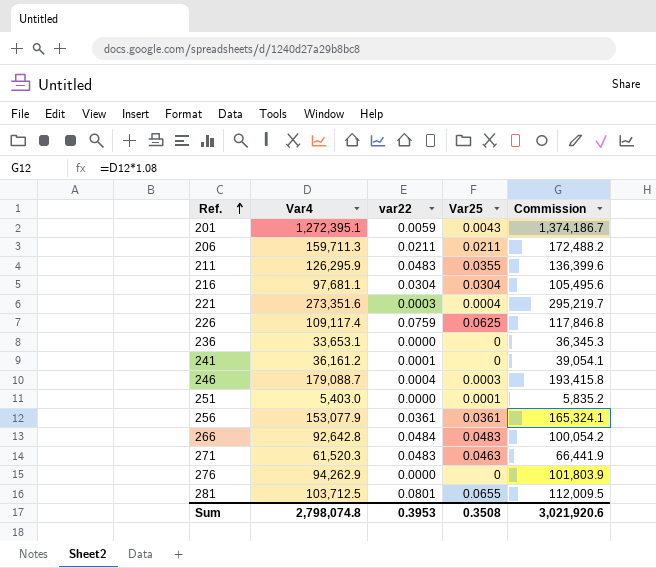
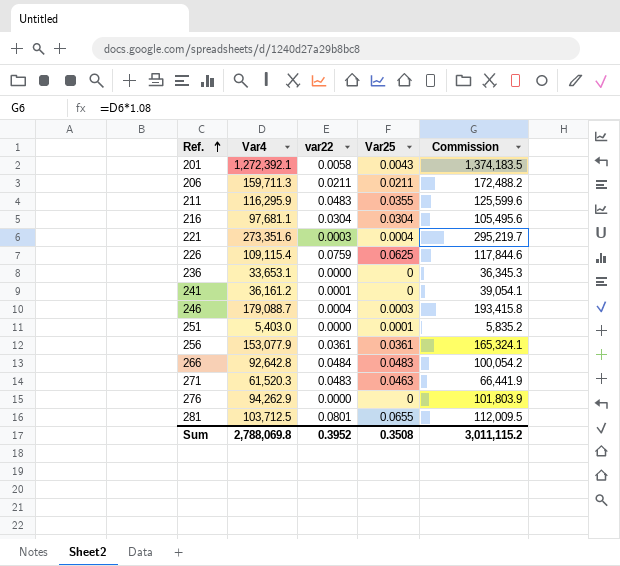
201 | Var4: 1,272,395.1 -> 1,272,392.1
201 | var22: 0.0059 -> 0.0058
201 | Commission: 1,374,186.7 -> 1,374,183.5
211 | Var4: 126,295.9 -> 116,295.9
211 | Commission: 136,399.6 -> 125,599.6
226 | Var4: 109,117.4 -> 109,115.4
226 | Commission: 117,846.8 -> 117,844.6
Sum | Var4: 2,798,074.8 -> 2,788,069.8
Sum | var22: 0.3953 -> 0.3952
Sum | Commission: 3,021,920.6 -> 3,011,115.2

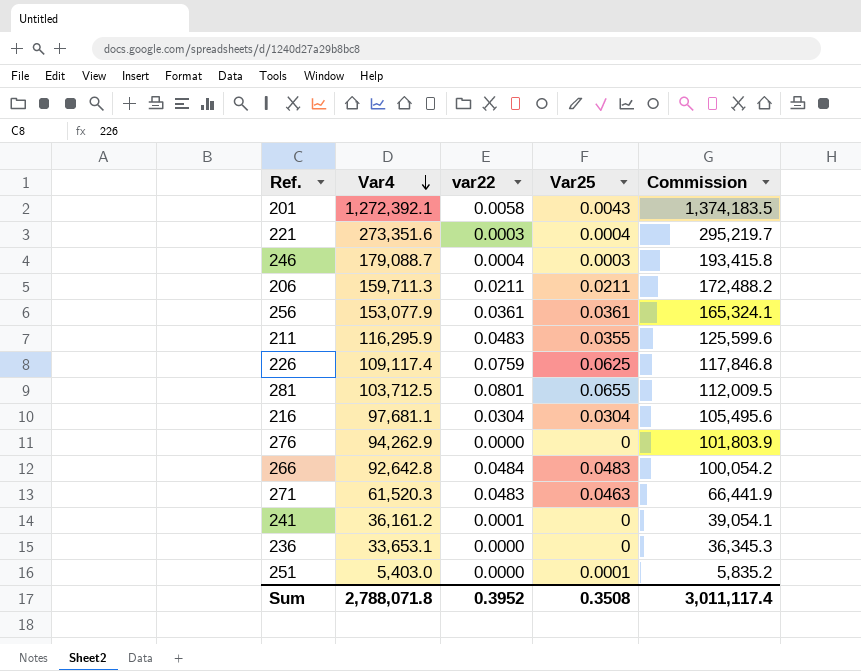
row order: Ref. ascending -> Var4 descending
226 | Var4: 109,115.4 -> 109,117.4
226 | Commission: 117,844.6 -> 117,846.8
Sum | Var4: 2,788,069.8 -> 2,788,071.8
Sum | Commission: 3,011,115.2 -> 3,011,117.4

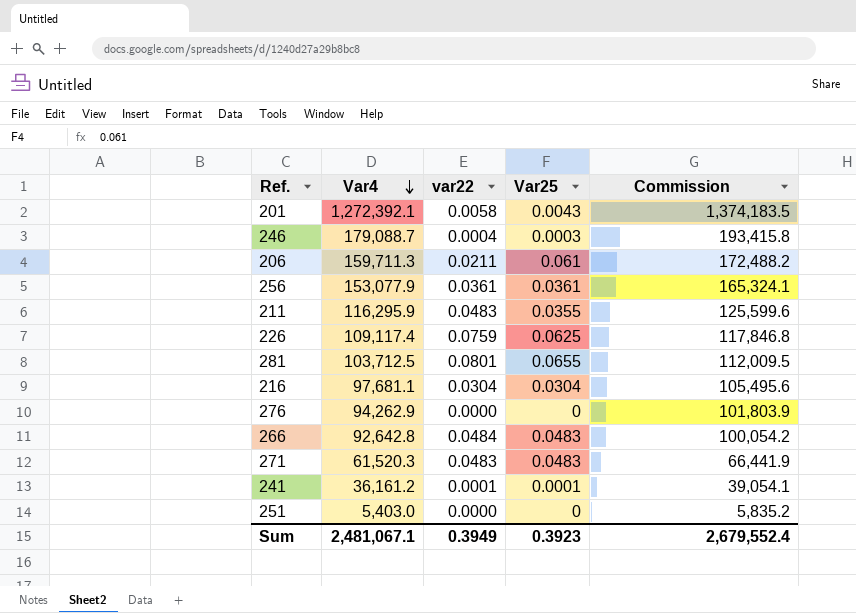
row 221: 273,351.6 | 0.0003 | 0.0004 | 295,219.7 -> none
row 236: 33,653.1 | 0.0000 | 0 | 36,345.3 -> none
206 | Var25: 0.0211 -> 0.061
271 | Var25: 0.0463 -> 0.0483
241 | Var25: 0 -> 0.0001
251 | Var25: 0.0001 -> 0
Sum | Var4: 2,788,071.8 -> 2,481,067.1
Sum | var22: 0.3952 -> 0.3949
Sum | Var25: 0.3508 -> 0.3923
Sum | Commission: 3,011,117.4 -> 2,679,552.4

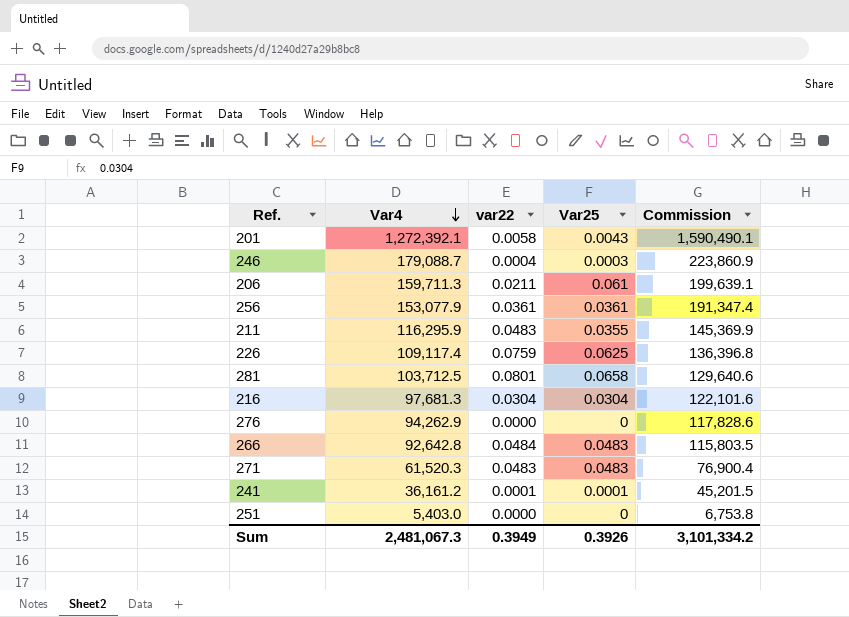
column Commission | formula: [Var4] * 1.08 -> [Var4] * 1.25
281 | Var25: 0.0655 -> 0.0658
216 | Var4: 97,681.1 -> 97,681.3
Sum | Var4: 2,481,067.1 -> 2,481,067.3
Sum | Var25: 0.3923 -> 0.3926
Sum | Commission: 2,679,552.4 -> 3,101,334.2

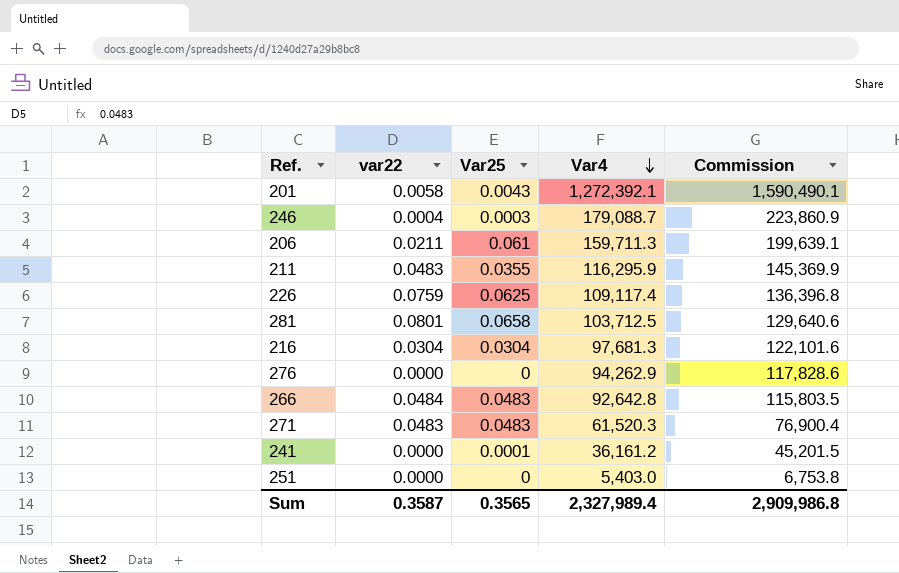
column Var4 | position: 2 -> 4
row 256: 153,077.9 | 0.0361 | 0.0361 | 191,347.4 -> none
241 | var22: 0.0001 -> 0.0000
Sum | var22: 0.3949 -> 0.3587
Sum | Var25: 0.3926 -> 0.3565
Sum | Var4: 2,481,067.3 -> 2,327,989.4
Sum | Commission: 3,101,334.2 -> 2,909,986.8

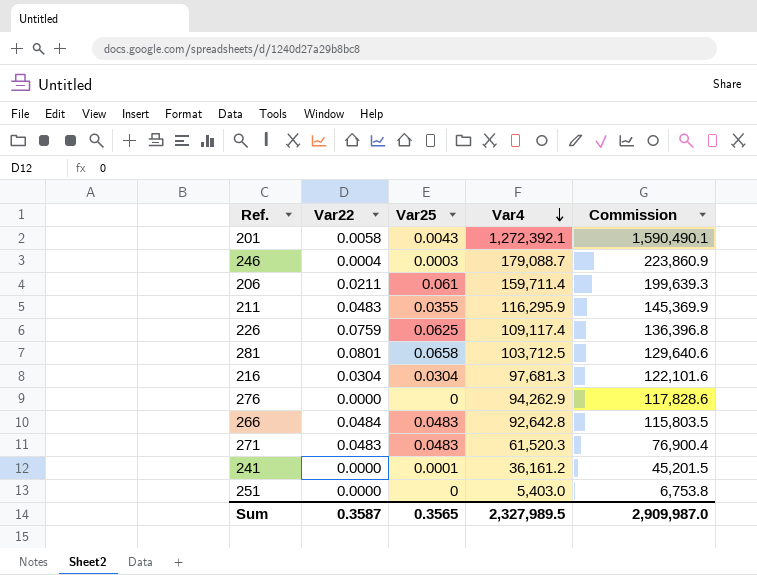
column name: var22 -> Var22
206 | Var4: 159,711.3 -> 159,711.4
206 | Commission: 199,639.1 -> 199,639.3
Sum | Var4: 2,327,989.4 -> 2,327,989.5
Sum | Commission: 2,909,986.8 -> 2,909,987.0

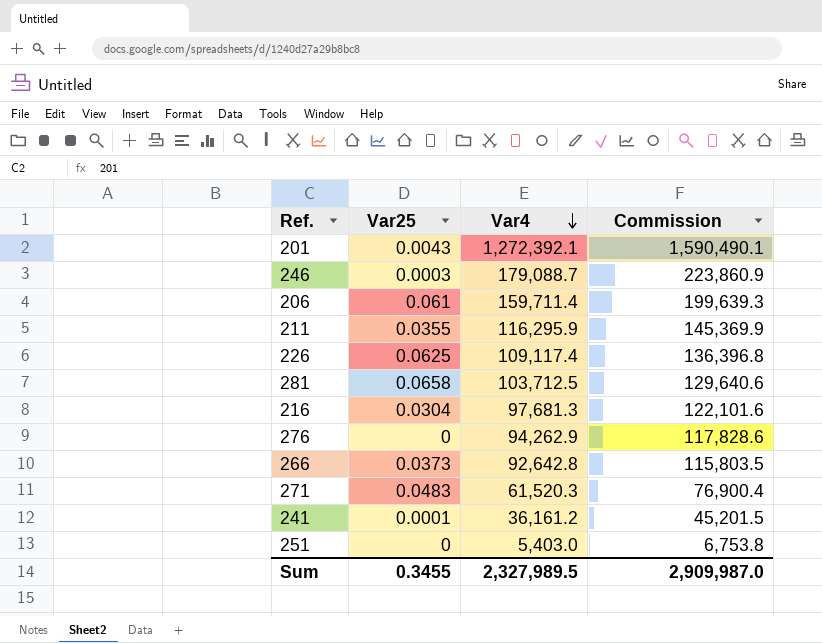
column Var22 | position: 2 -> none
266 | Var25: 0.0483 -> 0.0373
Sum | Var25: 0.3565 -> 0.3455

